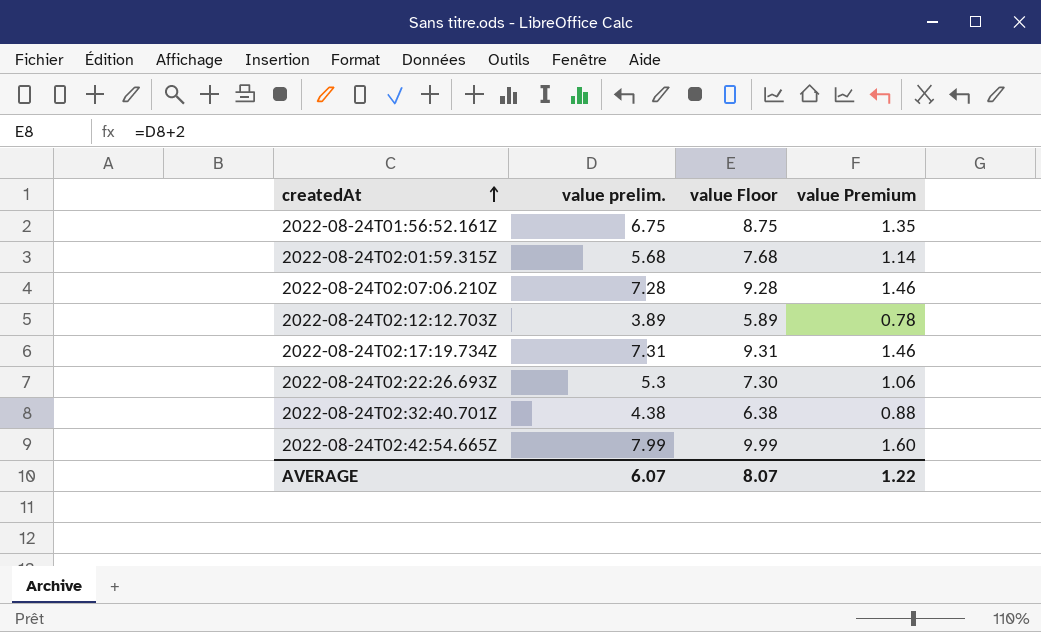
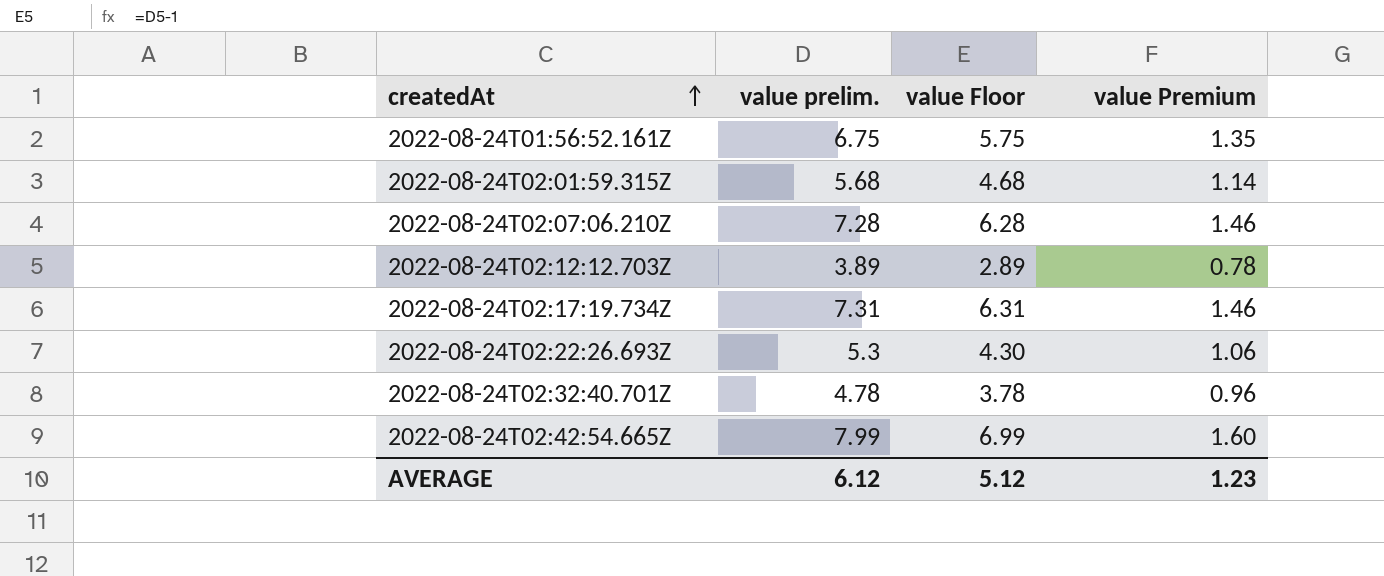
column value Floor | formula: [value prelim.] + 2 -> [value prelim.] - 1
2022-08-24T02:32:40.701Z | value prelim.: 4.38 -> 4.78
2022-08-24T02:32:40.701Z | value Premium: 0.88 -> 0.96
AVERAGE | value prelim.: 6.07 -> 6.12
AVERAGE | value Floor: 8.07 -> 5.12
AVERAGE | value Premium: 1.22 -> 1.23

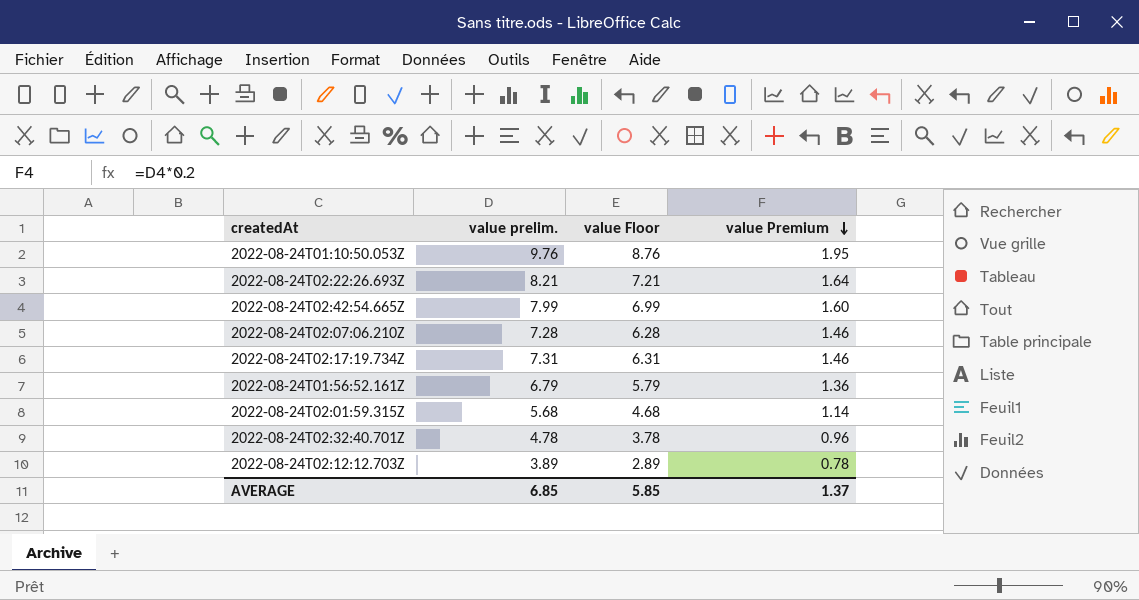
row order: createdAt ascending -> value Premium descending
row 2022-08-24T01:10:50.053Z: none -> 9.76 | 8.76 | 1.95
2022-08-24T02:22:26.693Z | value prelim.: 5.3 -> 8.21
2022-08-24T02:22:26.693Z | value Floor: 4.30 -> 7.21
2022-08-24T02:22:26.693Z | value Premium: 1.06 -> 1.64
2022-08-24T01:56:52.161Z | value prelim.: 6.75 -> 6.79
2022-08-24T01:56:52.161Z | value Floor: 5.75 -> 5.79
2022-08-24T01:56:52.161Z | value Premium: 1.35 -> 1.36
AVERAGE | value prelim.: 6.12 -> 6.85
AVERAGE | value Floor: 5.12 -> 5.85
AVERAGE | value Premium: 1.23 -> 1.37

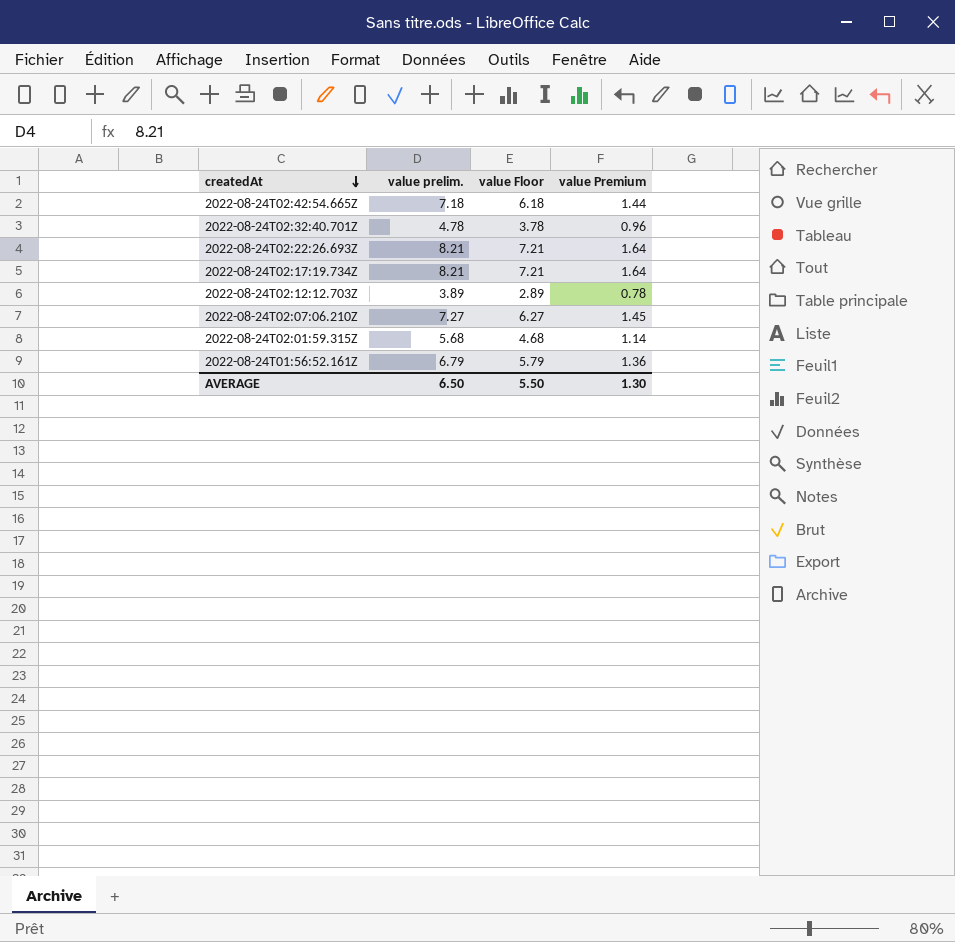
row order: value Premium descending -> createdAt descending
row 2022-08-24T01:10:50.053Z: 9.76 | 8.76 | 1.95 -> none
2022-08-24T02:42:54.665Z | value prelim.: 7.99 -> 7.18
2022-08-24T02:42:54.665Z | value Floor: 6.99 -> 6.18
2022-08-24T02:42:54.665Z | value Premium: 1.60 -> 1.44
2022-08-24T02:17:19.734Z | value prelim.: 7.31 -> 8.21
2022-08-24T02:17:19.734Z | value Floor: 6.31 -> 7.21
2022-08-24T02:17:19.734Z | value Premium: 1.46 -> 1.64
2022-08-24T02:07:06.210Z | value prelim.: 7.28 -> 7.27
2022-08-24T02:07:06.210Z | value Floor: 6.28 -> 6.27
2022-08-24T02:07:06.210Z | value Premium: 1.46 -> 1.45
AVERAGE | value prelim.: 6.85 -> 6.50
AVERAGE | value Floor: 5.85 -> 5.50
AVERAGE | value Premium: 1.37 -> 1.30

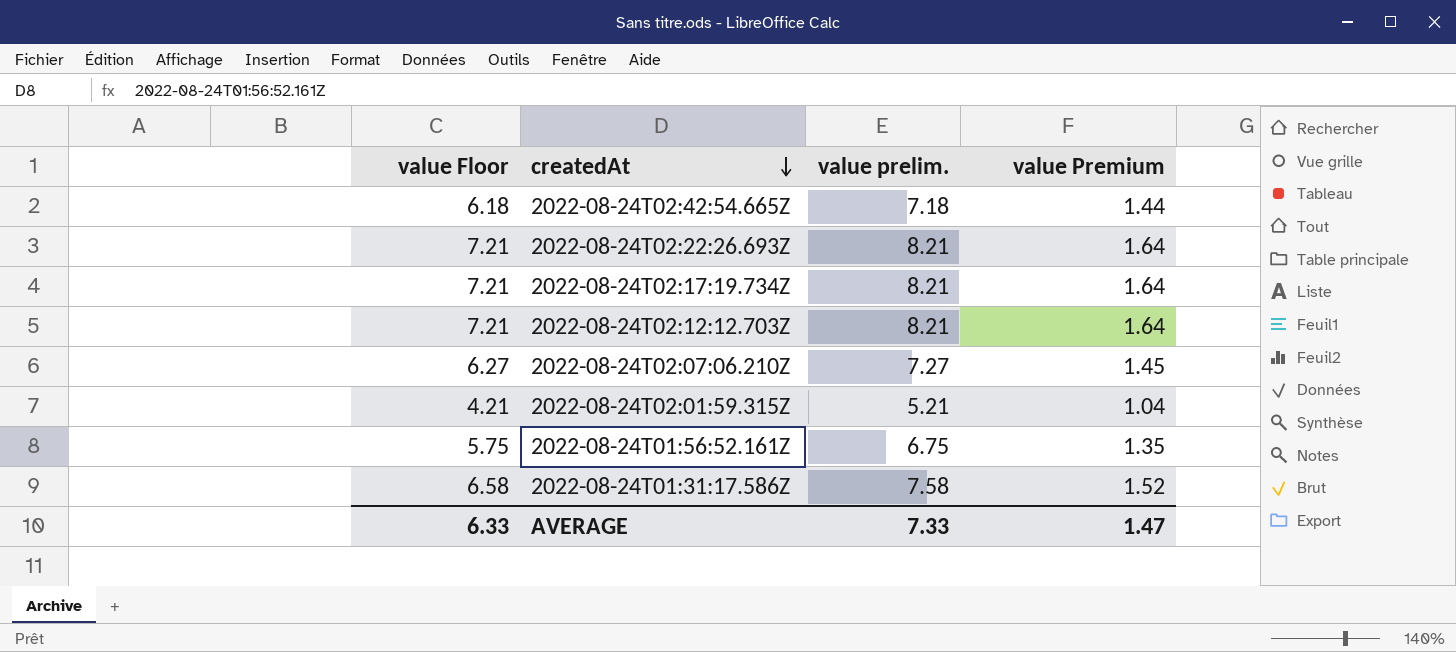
column value Floor | position: 3 -> 1
row 2022-08-24T02:32:40.701Z: 4.78 | 3.78 | 0.96 -> none
2022-08-24T02:12:12.703Z | value Floor: 2.89 -> 7.21
2022-08-24T02:12:12.703Z | value prelim.: 3.89 -> 8.21
2022-08-24T02:12:12.703Z | value Premium: 0.78 -> 1.64
2022-08-24T02:01:59.315Z | value Floor: 4.68 -> 4.21
2022-08-24T02:01:59.315Z | value prelim.: 5.68 -> 5.21
2022-08-24T02:01:59.315Z | value Premium: 1.14 -> 1.04
2022-08-24T01:56:52.161Z | value Floor: 5.79 -> 5.75
2022-08-24T01:56:52.161Z | value prelim.: 6.79 -> 6.75
2022-08-24T01:56:52.161Z | value Premium: 1.36 -> 1.35
row 2022-08-24T01:31:17.586Z: none -> 6.58 | 7.58 | 1.52
AVERAGE | value Floor: 5.50 -> 6.33
AVERAGE | value prelim.: 6.50 -> 7.33
AVERAGE | value Premium: 1.30 -> 1.47

